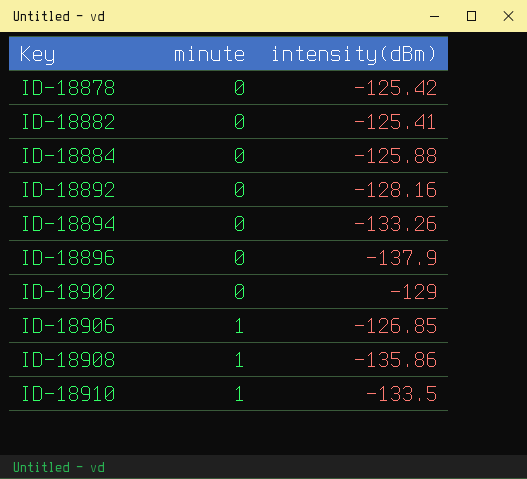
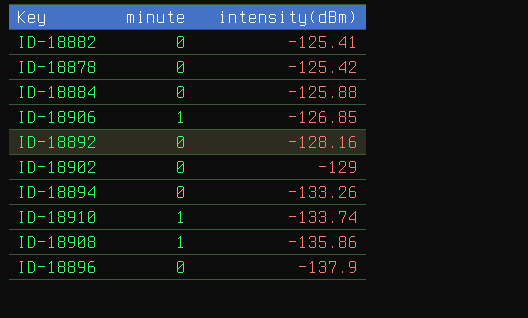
row order: Key ascending -> intensity(dBm) descending
ID-18910 | intensity(dBm): -133.5 -> -133.74

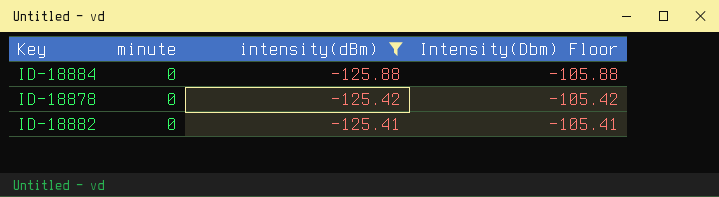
filter: none -> intensity(dBm) >= -125.88
row order: intensity(dBm) descending -> intensity(dBm) ascending
column Intensity(Dbm) Floor | formula: none -> [intensity(dBm)] + 20

